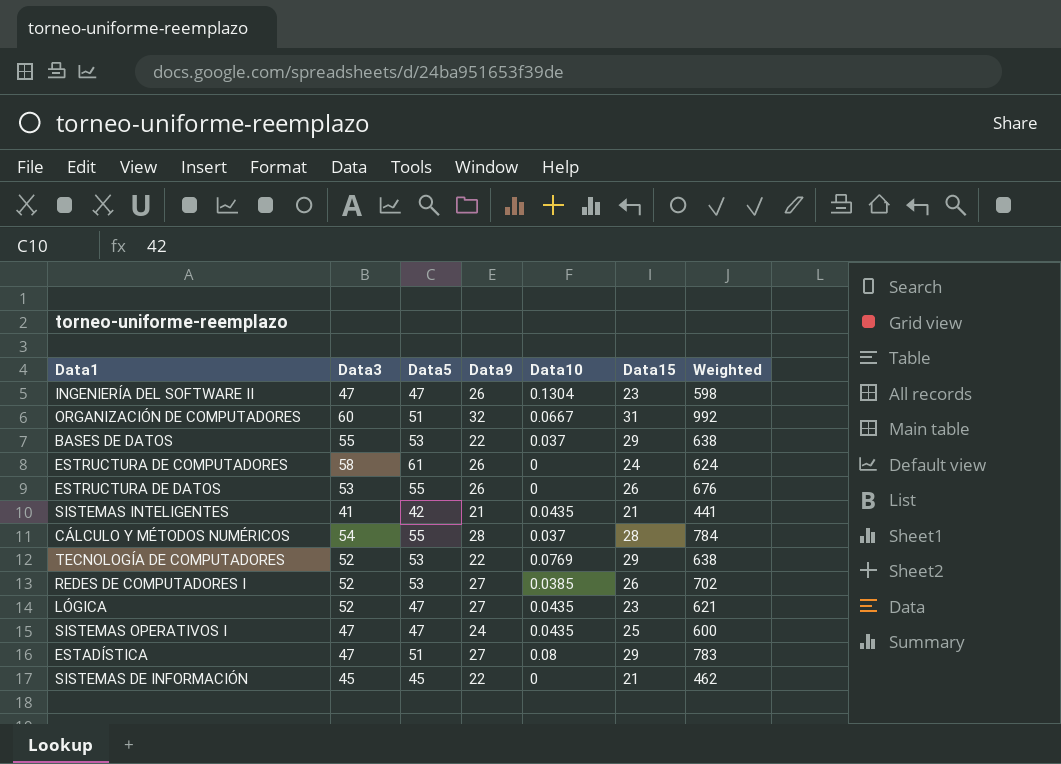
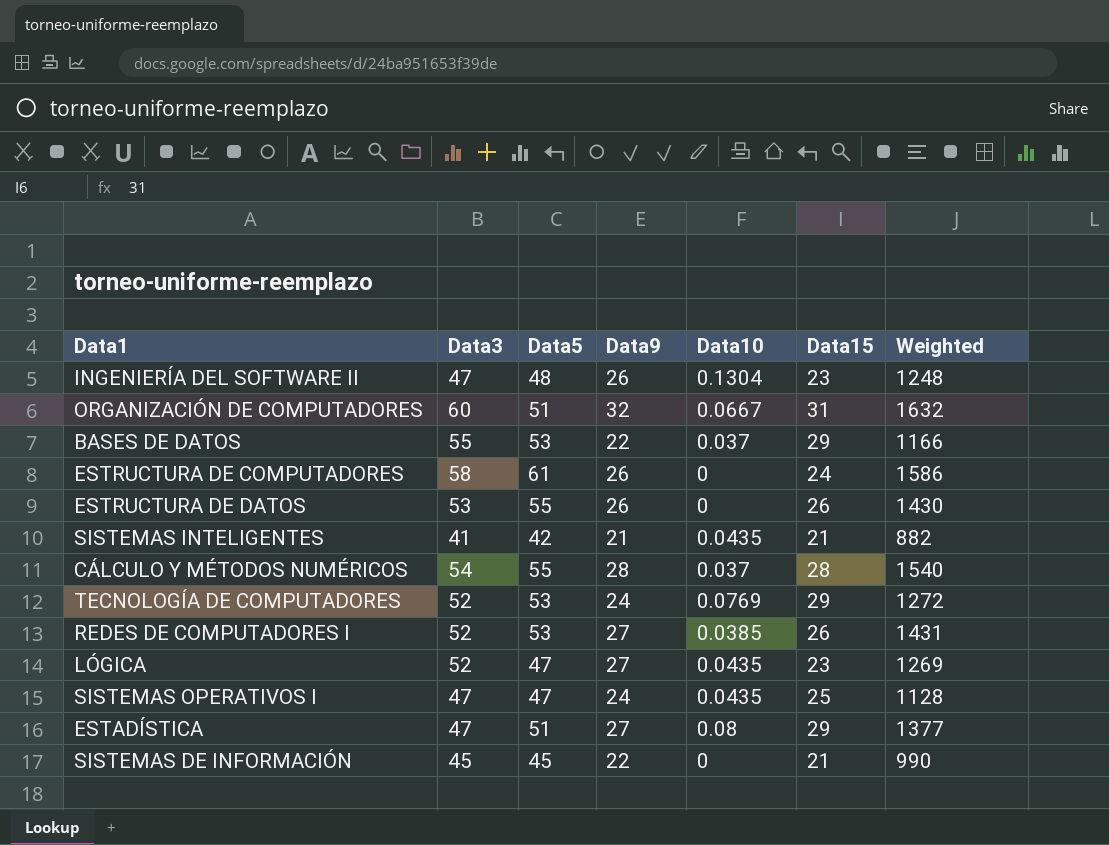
column Weighted | formula: [Data9] * [Data15] -> [Data5] * [Data9]
INGENIERÍA DEL SOFTWARE II | Data5: 47 -> 48
TECNOLOGÍA DE COMPUTADORES | Data9: 22 -> 24

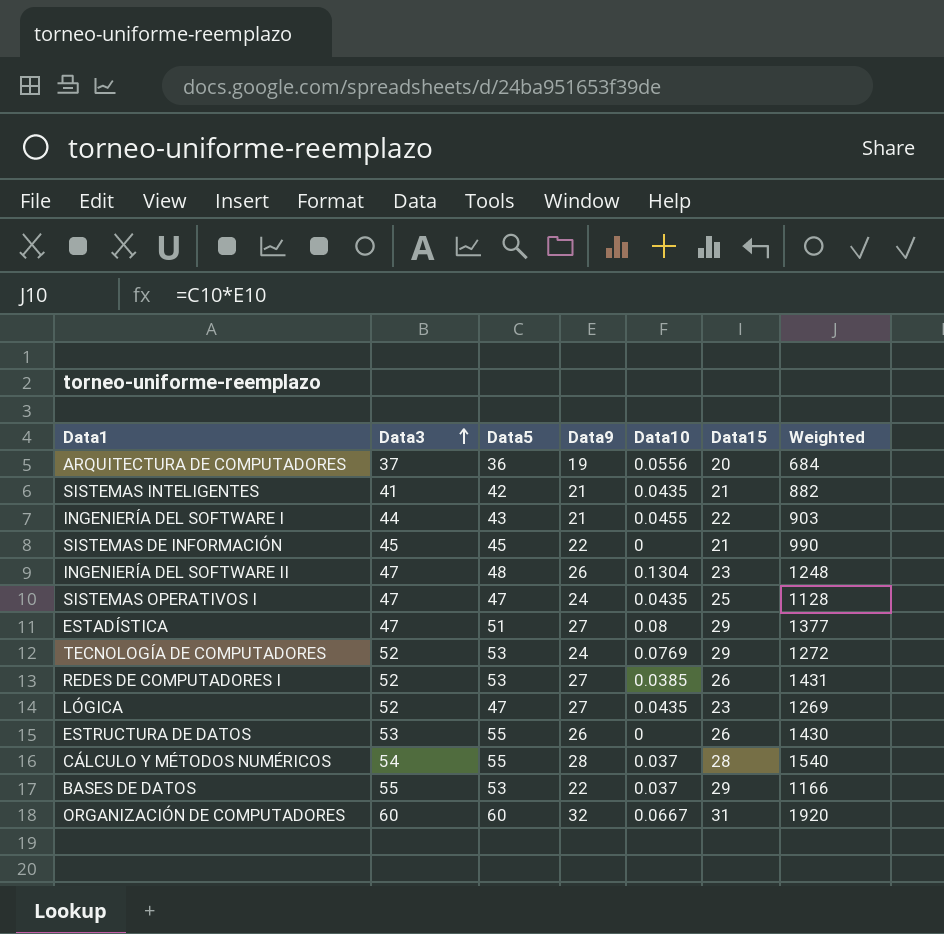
row order: none -> Data3 ascending
row ESTRUCTURA DE COMPUTADORES: 58 | 61 | 26 | 0 | 24 | 1586 -> none
row ARQUITECTURA DE COMPUTADORES: none -> 37 | 36 | 19 | 0.0556 | 20 | 684
row INGENIERÍA DEL SOFTWARE I: none -> 44 | 43 | 21 | 0.0455 | 22 | 903
ORGANIZACIÓN DE COMPUTADORES | Data5: 51 -> 60
ORGANIZACIÓN DE COMPUTADORES | Weighted: 1632 -> 1920

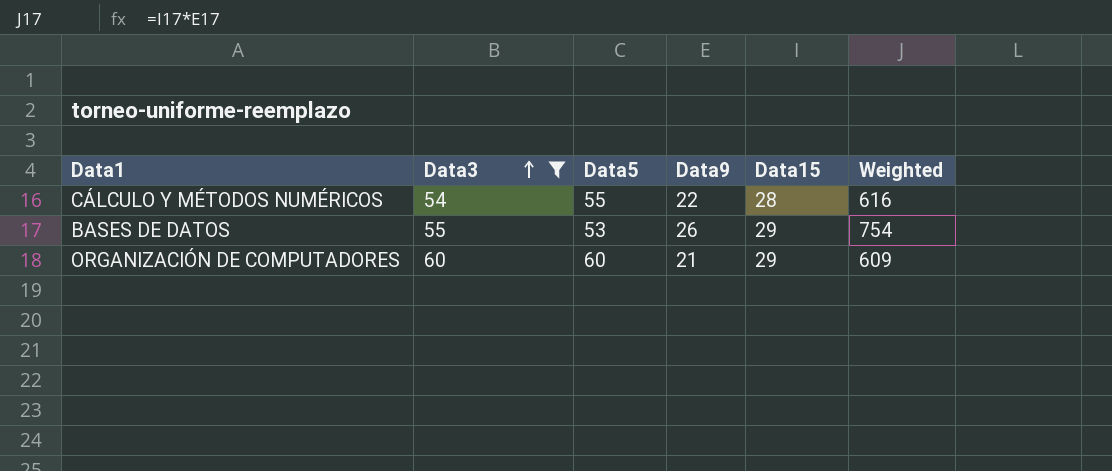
filter: none -> Data3 >= 54
column Data10 | position: 5 -> none
column Weighted | formula: [Data5] * [Data9] -> [Data9] * [Data15]
CÁLCULO Y MÉTODOS NUMÉRICOS | Data9: 28 -> 22
BASES DE DATOS | Data9: 22 -> 26
ORGANIZACIÓN DE COMPUTADORES | Data9: 32 -> 21
ORGANIZACIÓN DE COMPUTADORES | Data15: 31 -> 29

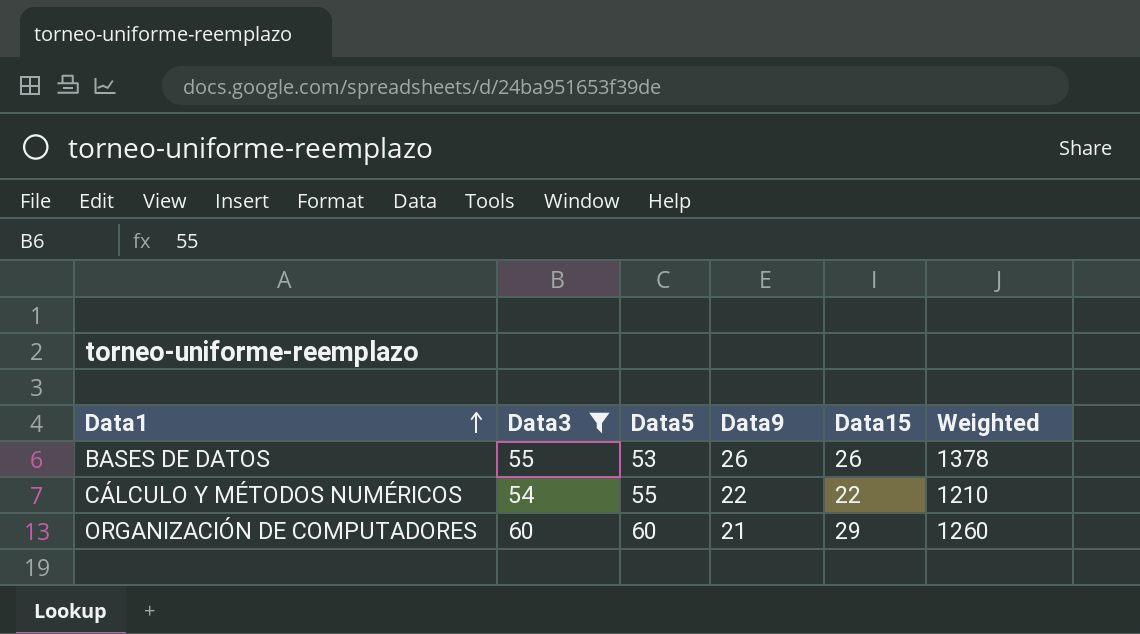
row order: Data3 ascending -> Data1 ascending
column Weighted | formula: [Data9] * [Data15] -> [Data5] * [Data9]
BASES DE DATOS | Data15: 29 -> 26
CÁLCULO Y MÉTODOS NUMÉRICOS | Data15: 28 -> 22

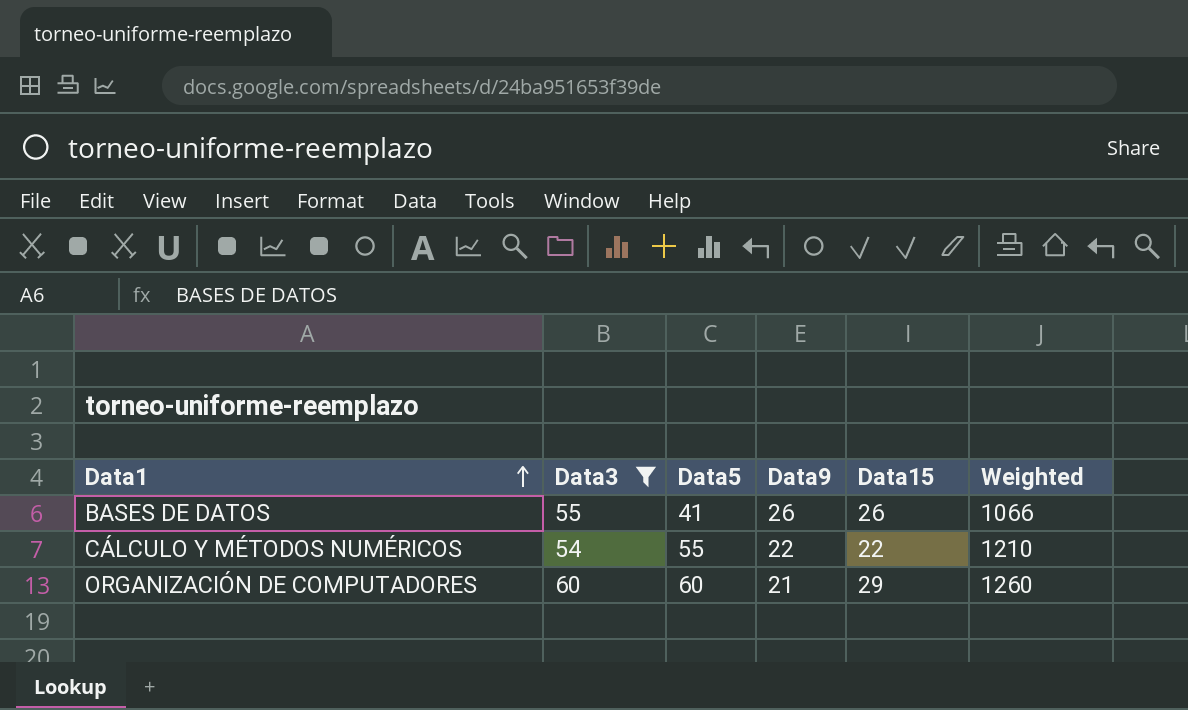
BASES DE DATOS | Data5: 53 -> 41
BASES DE DATOS | Weighted: 1378 -> 1066

